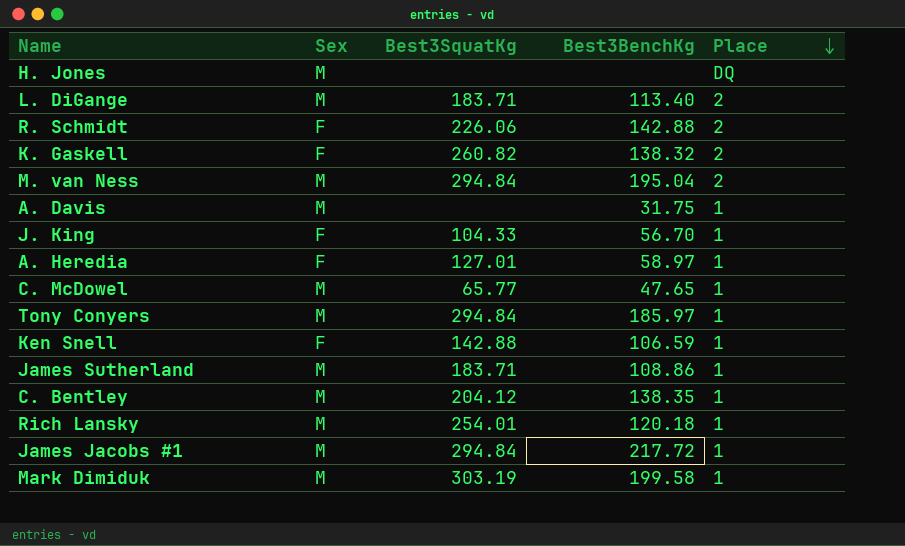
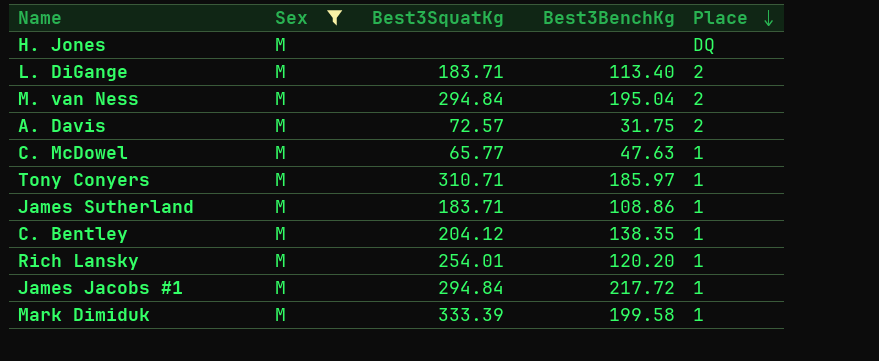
filter: none -> Sex = M
A. Davis | Best3SquatKg: none -> 72.57
A. Davis | Place: 1 -> 2
C. McDowel | Best3BenchKg: 47.65 -> 47.63
Tony Conyers | Best3SquatKg: 294.84 -> 310.71
Rich Lansky | Best3BenchKg: 120.18 -> 120.20
Mark Dimiduk | Best3SquatKg: 303.19 -> 333.39

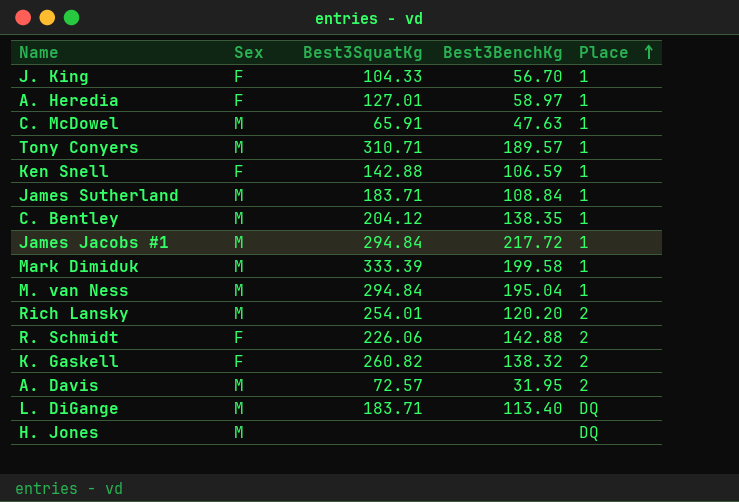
filter: Sex = M -> none
row order: Place descending -> Place ascending
C. McDowel | Best3SquatKg: 65.77 -> 65.91
Tony Conyers | Best3BenchKg: 185.97 -> 189.57
James Sutherland | Best3BenchKg: 108.86 -> 108.84
M. van Ness | Place: 2 -> 1
Rich Lansky | Place: 1 -> 2
A. Davis | Best3BenchKg: 31.75 -> 31.95
L. DiGange | Place: 2 -> DQ

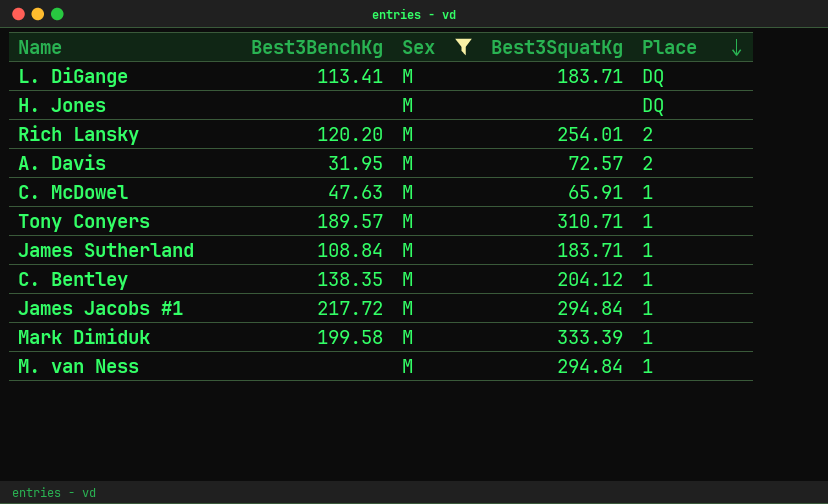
filter: none -> Sex = M
row order: Place ascending -> Place descending
column Best3BenchKg | position: 4 -> 2
L. DiGange | Best3BenchKg: 113.40 -> 113.41
M. van Ness | Best3BenchKg: 195.04 -> none

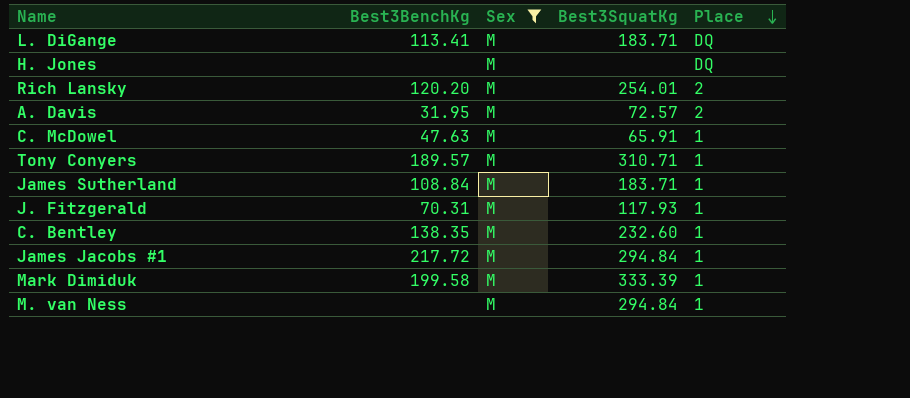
row J. Fitzgerald: none -> 70.31 | M | 117.93 | 1
C. Bentley | Best3SquatKg: 204.12 -> 232.60

